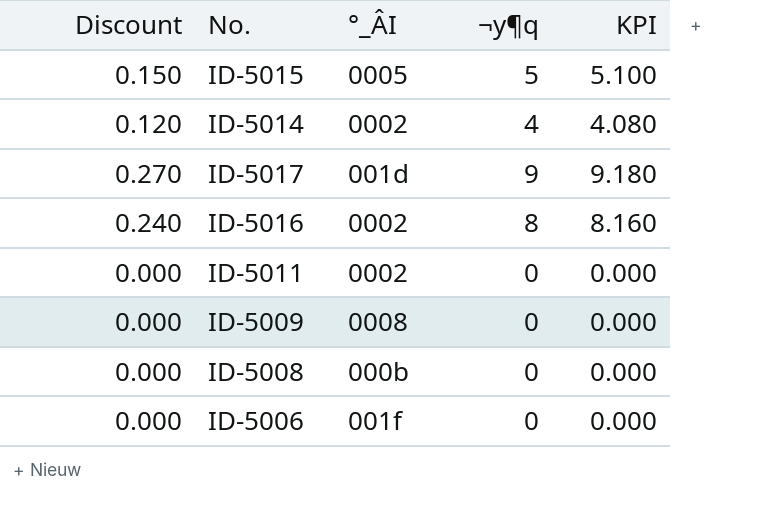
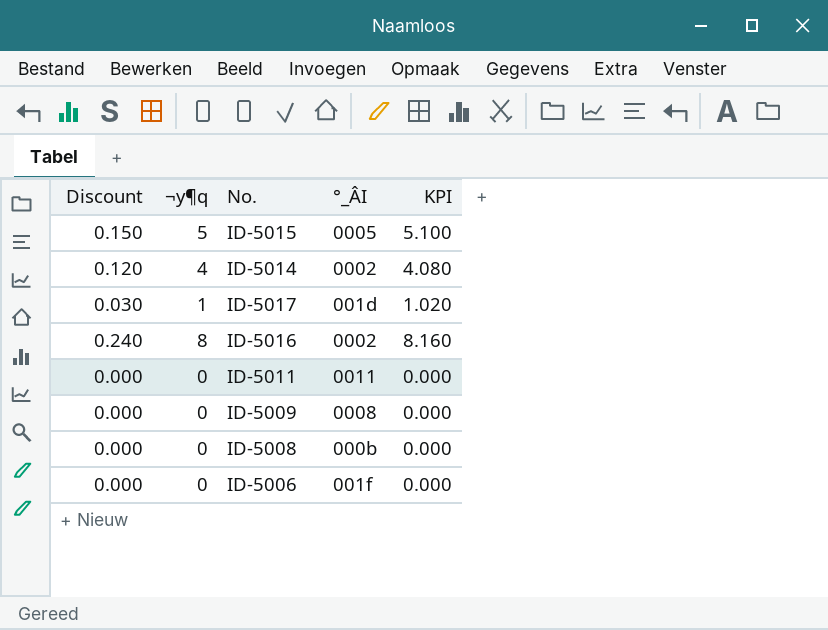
column ¬y¶q | position: 4 -> 2
ID-5017 | Discount: 0.270 -> 0.030
ID-5017 | ¬y¶q: 9 -> 1
ID-5017 | KPI: 9.180 -> 1.020
ID-5011 | °_ÂI: 0002 -> 0011

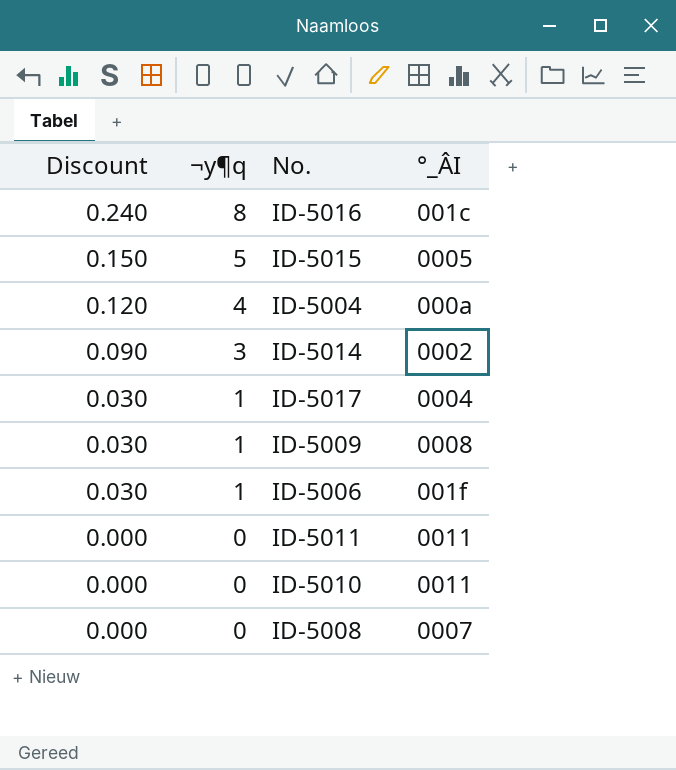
row order: none -> Discount descending
column KPI | formula: [¬y¶q] * 1.02 -> none
ID-5016 | °_ÂI: 0002 -> 001c
row ID-5004: none -> 0.120 | 4 | 000a
ID-5014 | Discount: 0.120 -> 0.090
ID-5014 | ¬y¶q: 4 -> 3
ID-5017 | °_ÂI: 001d -> 0004
ID-5009 | Discount: 0.000 -> 0.030
ID-5009 | ¬y¶q: 0 -> 1
ID-5006 | Discount: 0.000 -> 0.030
ID-5006 | ¬y¶q: 0 -> 1
row ID-5010: none -> 0.000 | 0 | 0011
ID-5008 | °_ÂI: 000b -> 0007

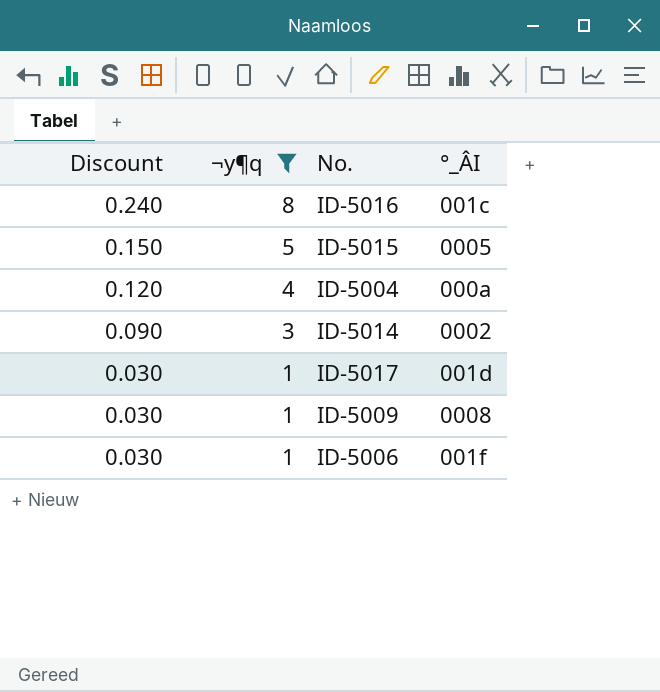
filter: none -> ¬y¶q != 0
ID-5017 | °_ÂI: 0004 -> 001d

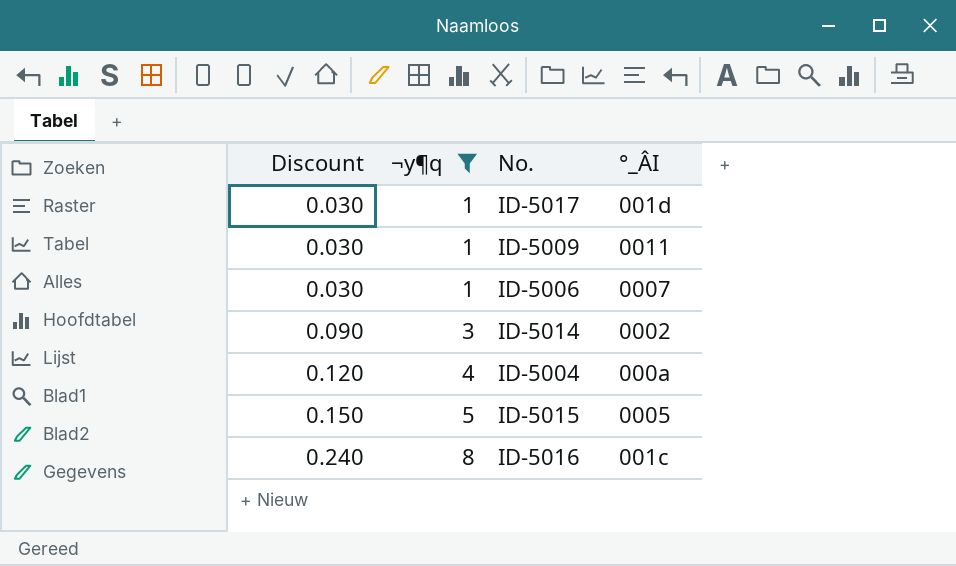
row order: Discount descending -> Discount ascending
ID-5009 | °_ÂI: 0008 -> 0011
ID-5006 | °_ÂI: 001f -> 0007

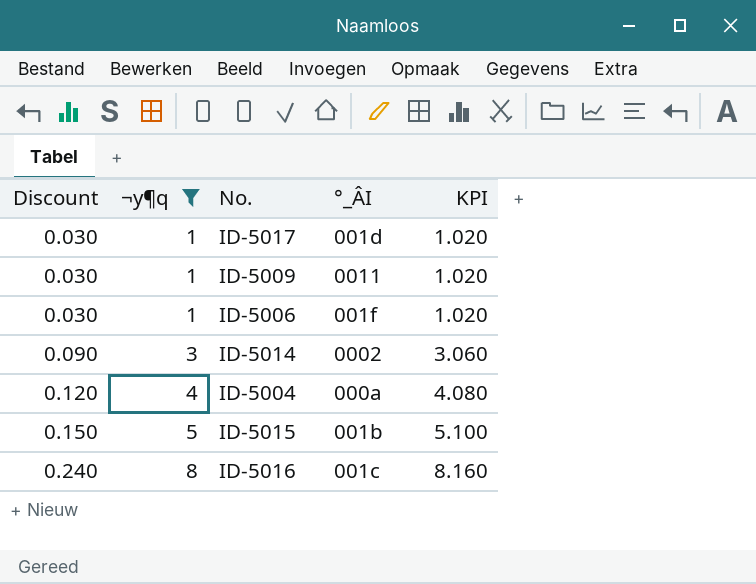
column KPI | formula: none -> [¬y¶q] * 1.02
ID-5006 | °_ÂI: 0007 -> 001f
ID-5015 | °_ÂI: 0005 -> 001b

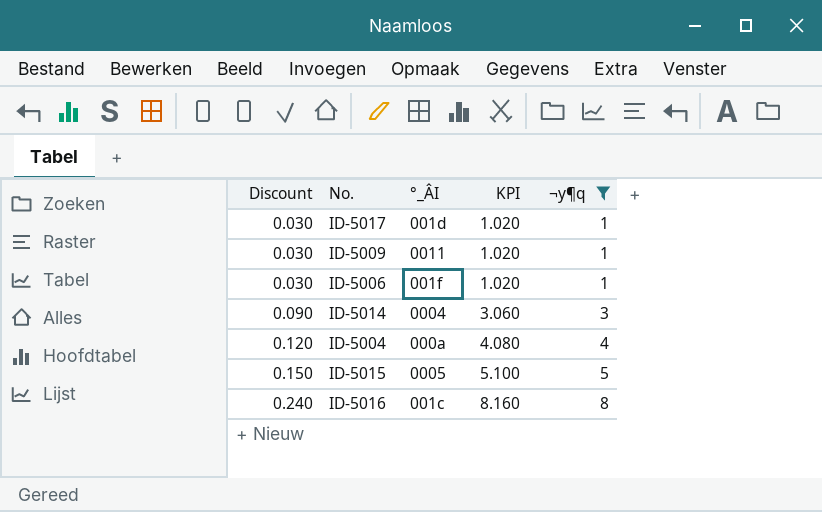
column ¬y¶q | position: 2 -> 5
ID-5014 | °_ÂI: 0002 -> 0004
ID-5015 | °_ÂI: 001b -> 0005

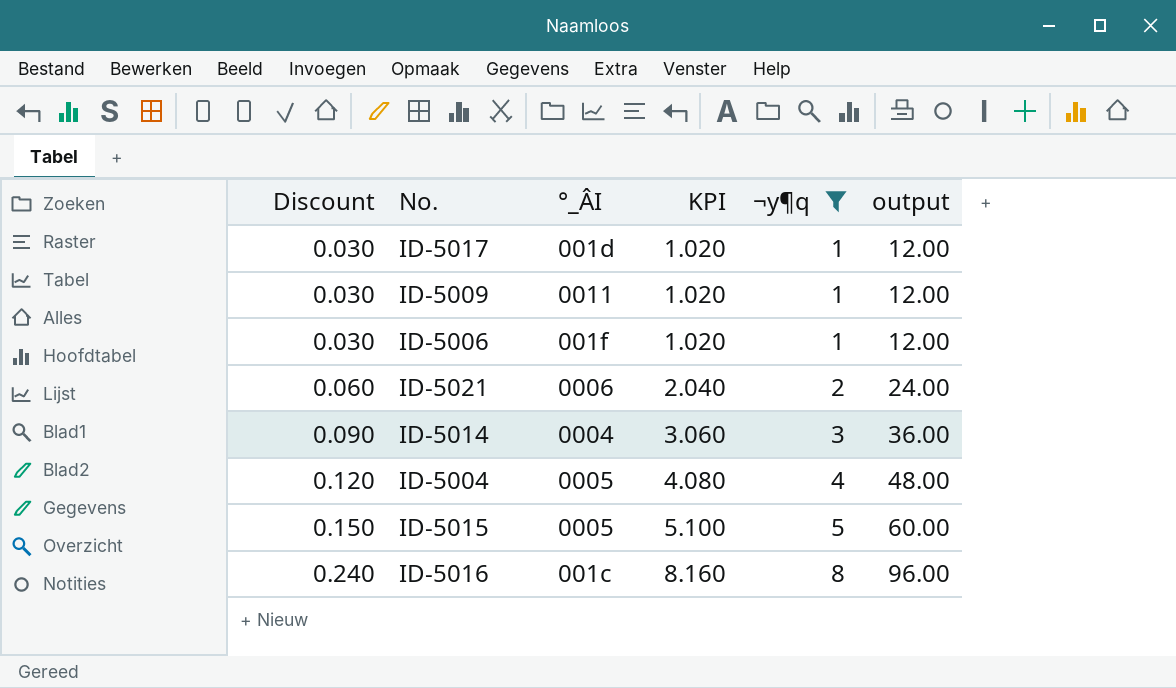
column output | formula: none -> [¬y¶q] * 12
row ID-5021: none -> 0.060 | 0006 | 2.040 | 2 | 24.00
ID-5004 | °_ÂI: 000a -> 0005

